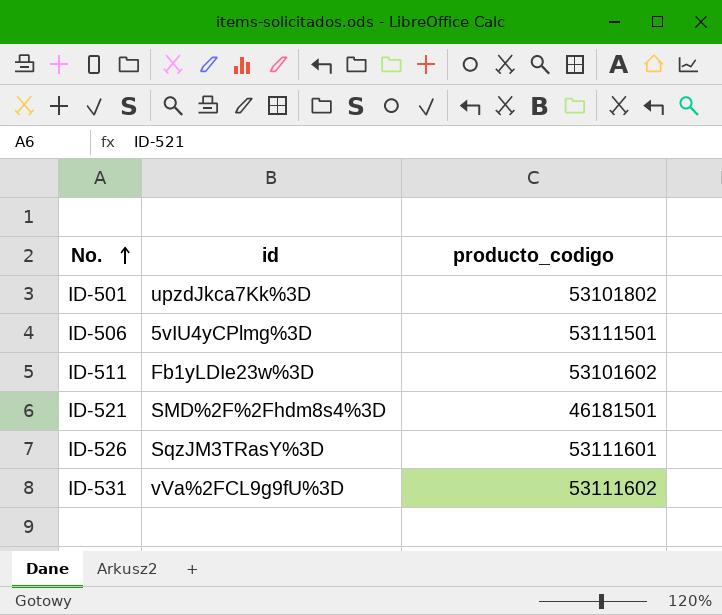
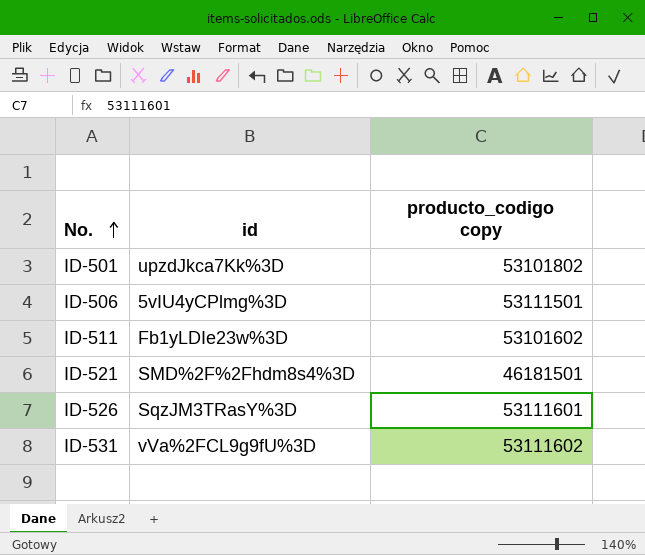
column name: producto_codigo -> producto_codigo copy

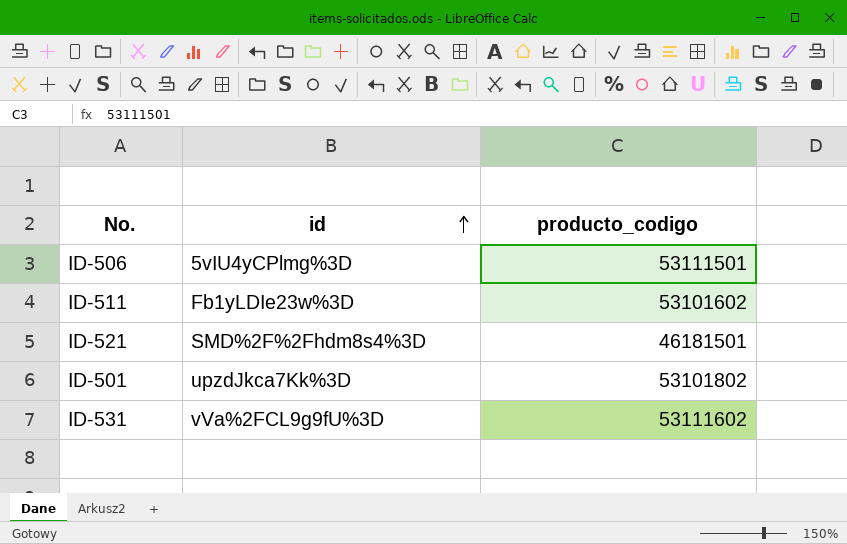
row order: No. ascending -> id ascending
column name: producto_codigo copy -> producto_codigo
row ID-526: SqzJM3TRasY%3D | 53111601 -> none

